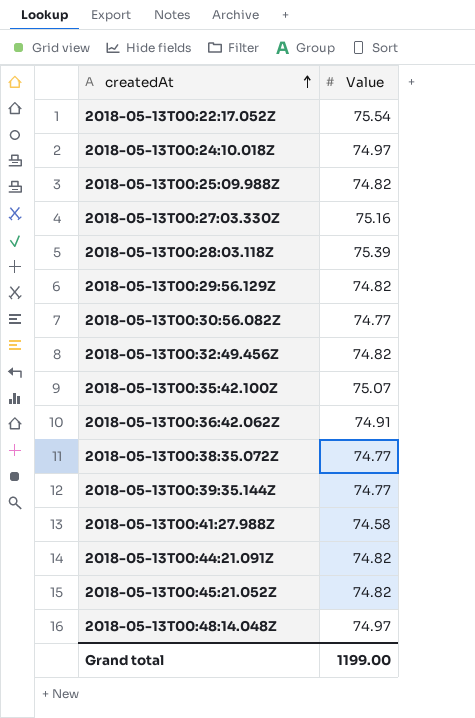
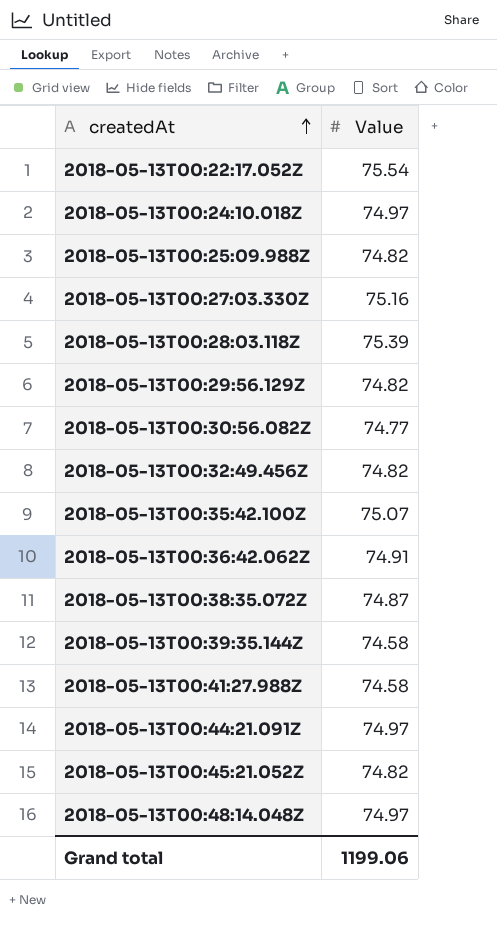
2018-05-13T00:38:35.072Z | Value: 74.77 -> 74.87
2018-05-13T00:39:35.144Z | Value: 74.77 -> 74.58
2018-05-13T00:44:21.091Z | Value: 74.82 -> 74.97
Grand total | Value: 1199.00 -> 1199.06

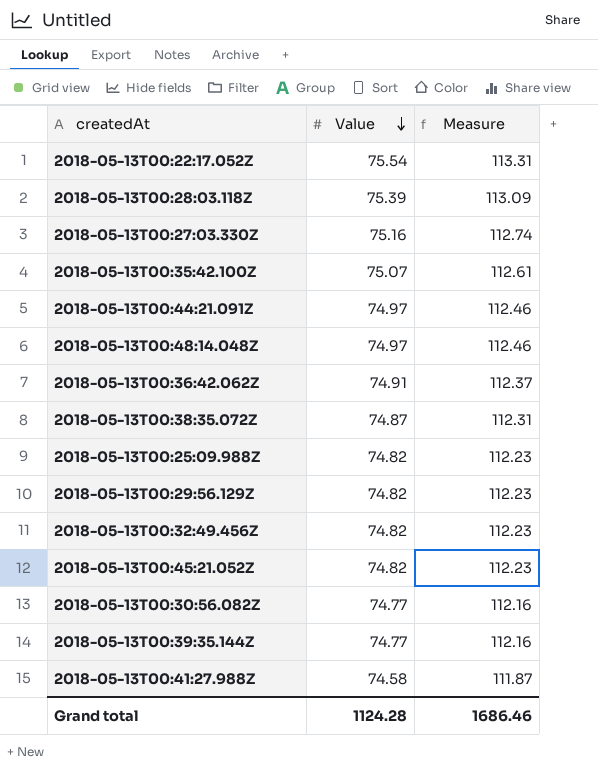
row order: createdAt ascending -> Value descending
column Measure | formula: none -> [Value] * 1.5
row 2018-05-13T00:24:10.018Z: 74.97 -> none
2018-05-13T00:39:35.144Z | Value: 74.58 -> 74.77
Grand total | Value: 1199.06 -> 1124.28

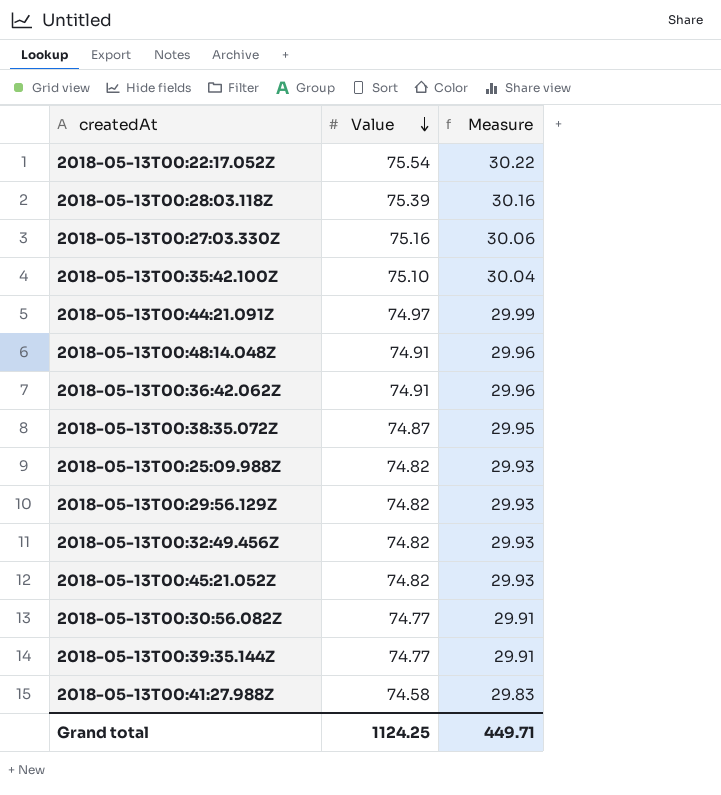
column Measure | formula: [Value] * 1.5 -> [Value] * 0.4
2018-05-13T00:35:42.100Z | Value: 75.07 -> 75.10
2018-05-13T00:48:14.048Z | Value: 74.97 -> 74.91
Grand total | Value: 1124.28 -> 1124.25
Grand total | Measure: 1686.46 -> 449.71

